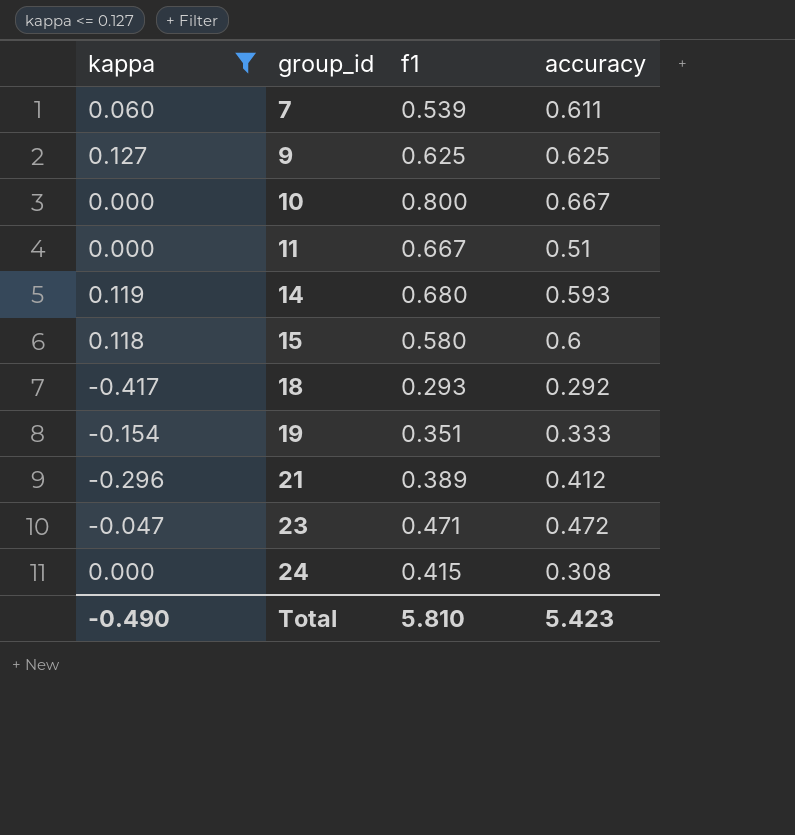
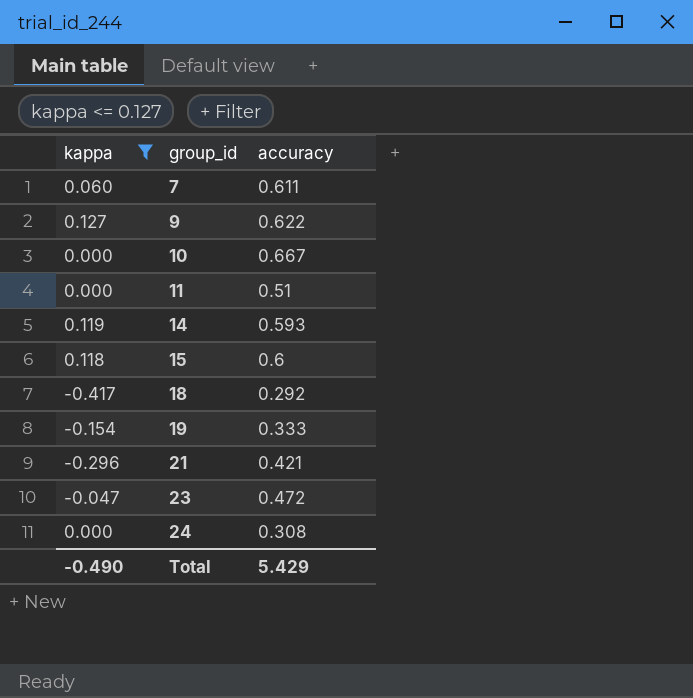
column f1 | position: 3 -> none
9 | accuracy: 0.625 -> 0.622
21 | accuracy: 0.412 -> 0.421
Total | accuracy: 5.423 -> 5.429

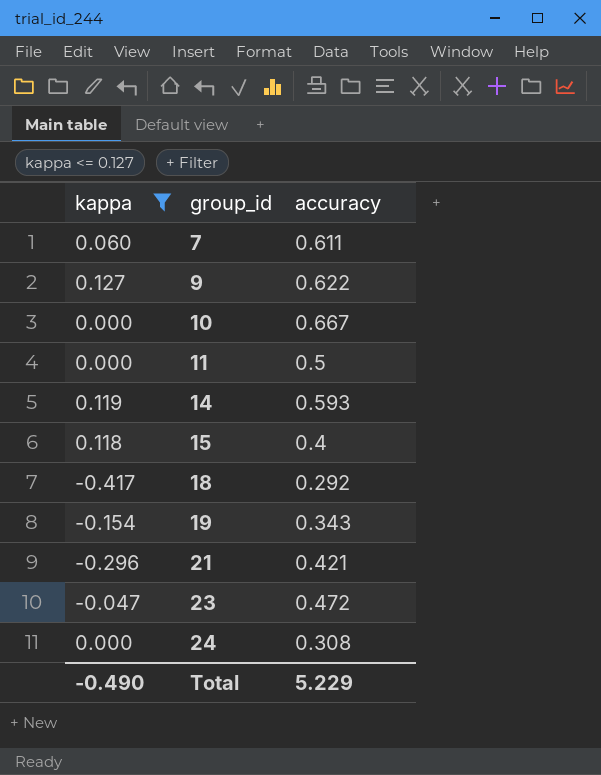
11 | accuracy: 0.51 -> 0.5
15 | accuracy: 0.6 -> 0.4
19 | accuracy: 0.333 -> 0.343
Total | accuracy: 5.429 -> 5.229

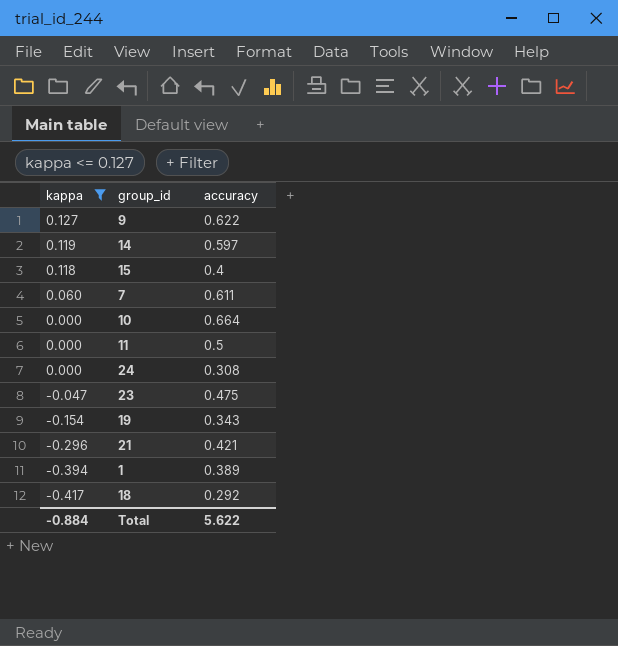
row order: group_id ascending -> kappa descending
14 | accuracy: 0.593 -> 0.597
10 | accuracy: 0.667 -> 0.664
23 | accuracy: 0.472 -> 0.475
row 1: none -> -0.394 | 0.389
Total | kappa: -0.490 -> -0.884
Total | accuracy: 5.229 -> 5.622

